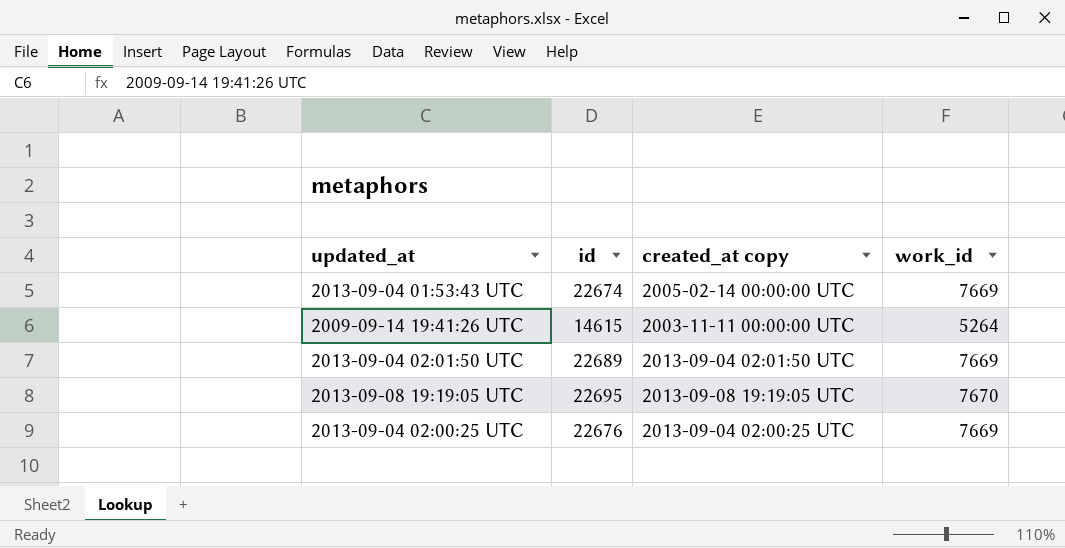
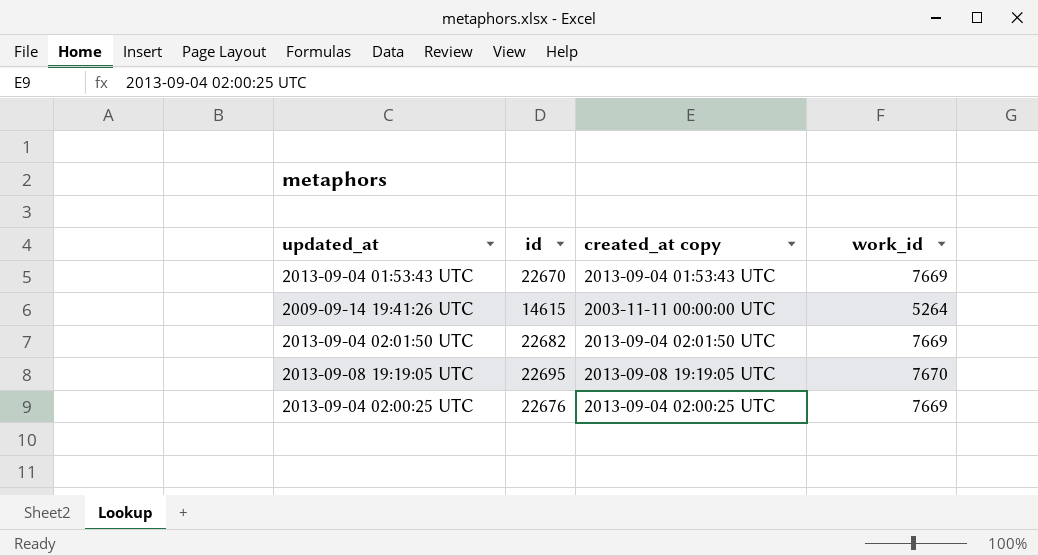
2013-09-04 01:53:43 UTC | id: 22674 -> 22670
2013-09-04 01:53:43 UTC | created_at copy: 2005-02-14 00:00:00 UTC -> 2013-09-04 01:53:43 UTC
2013-09-04 02:01:50 UTC | id: 22689 -> 22682

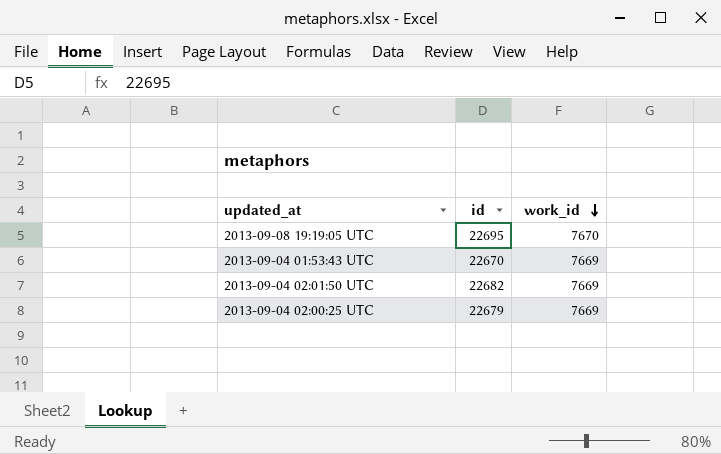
row order: none -> work_id descending
column created_at copy | position: 3 -> none
row 2009-09-14 19:41:26 UTC: 14615 | 2003-11-11 00:00:00 UTC | 5264 -> none
2013-09-04 02:00:25 UTC | id: 22676 -> 22679

